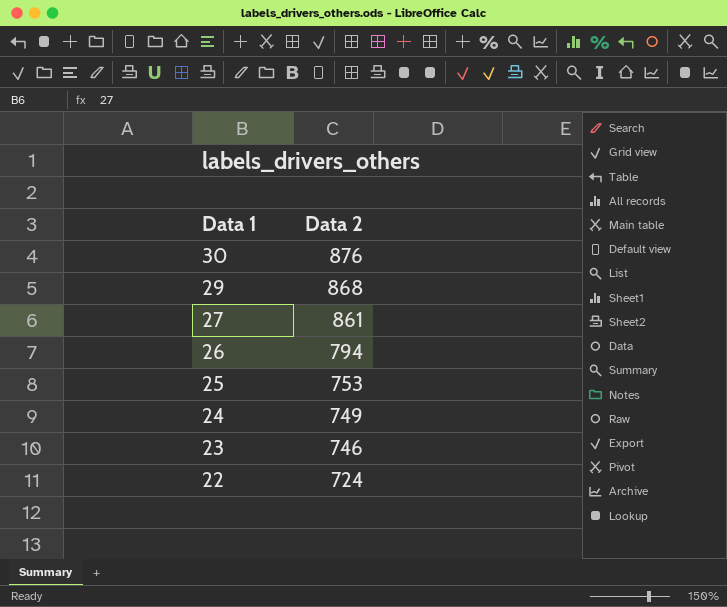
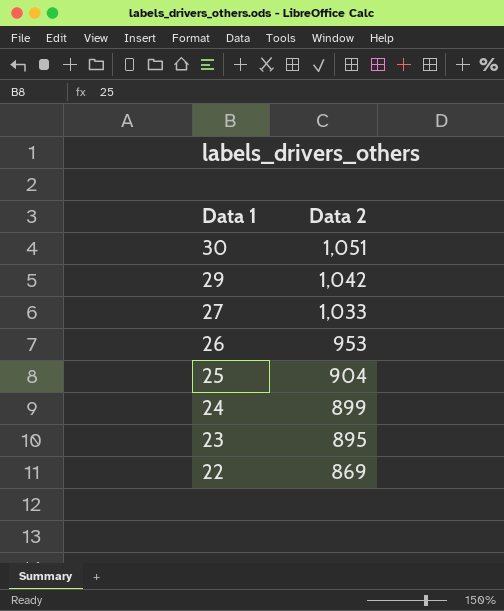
30 | Data 2: 876 -> 1,051
29 | Data 2: 868 -> 1,042
27 | Data 2: 861 -> 1,033
26 | Data 2: 794 -> 953
25 | Data 2: 753 -> 904
24 | Data 2: 749 -> 899
23 | Data 2: 746 -> 895
22 | Data 2: 724 -> 869

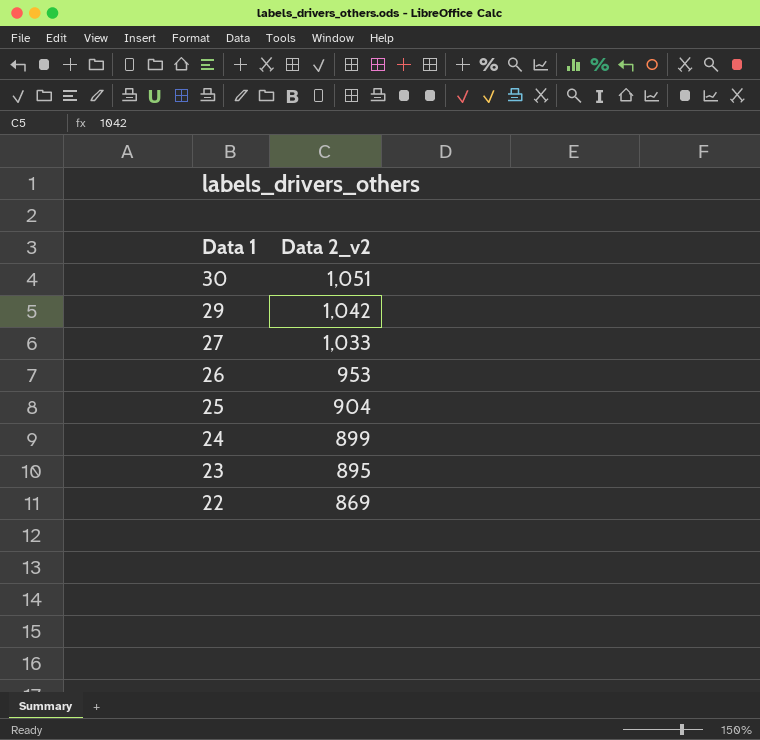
column name: Data 2 -> Data 2_v2

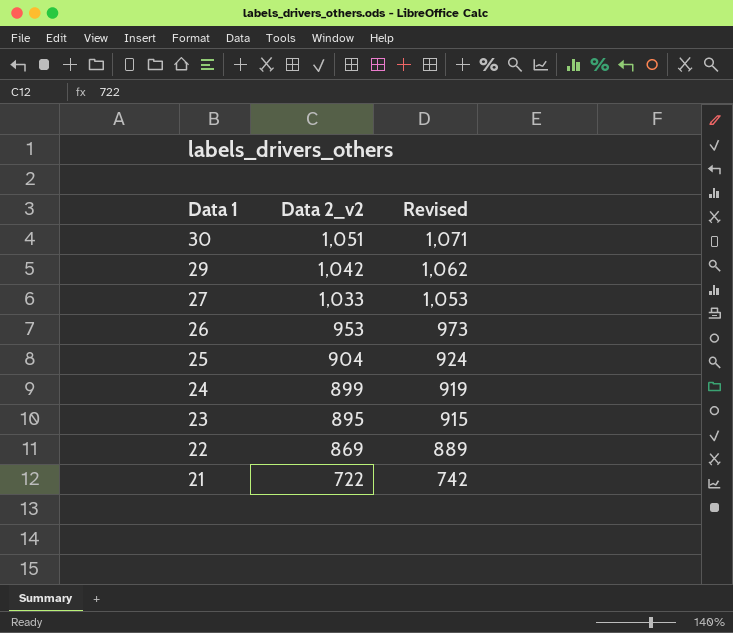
column Revised | formula: none -> [Data 2_v2] + 20
row 21: none -> 722 | 742

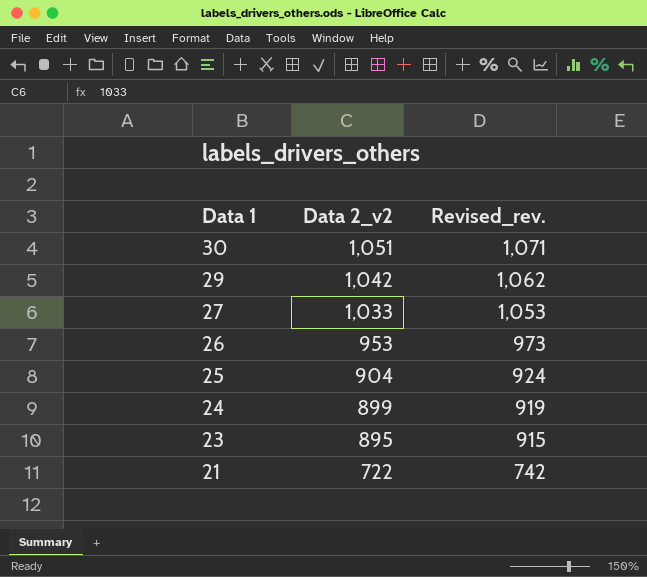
column name: Revised -> Revised_rev.
row 22: 869 | 889 -> none

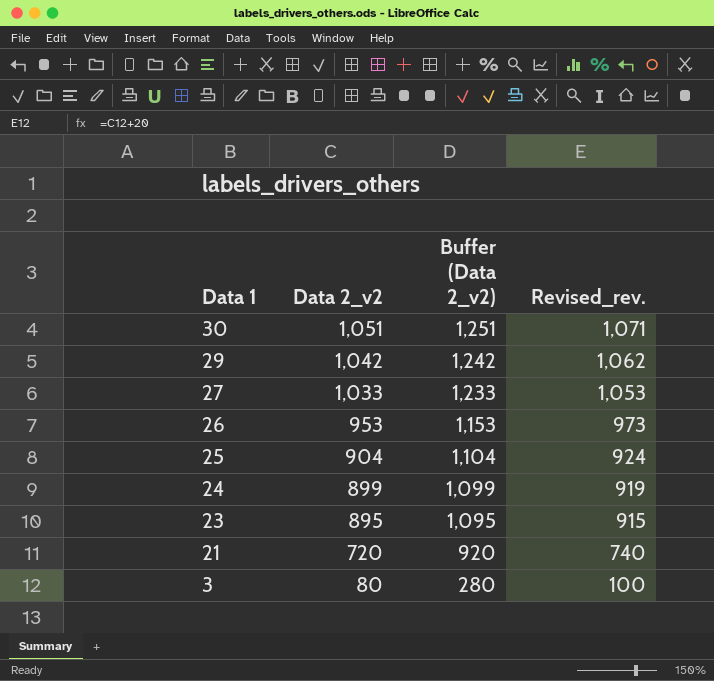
column Buffer (Data 2_v2) | formula: none -> [Data 2_v2] + 200
21 | Data 2_v2: 722 -> 720
21 | Revised_rev.: 742 -> 740
row 3: none -> 80 | 280 | 100

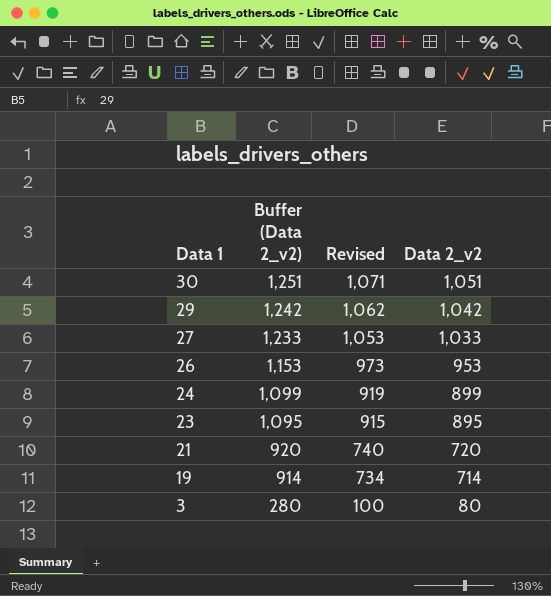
column name: Revised_rev. -> Revised
column Data 2_v2 | position: 2 -> 4
row 25: 904 | 1,104 | 924 -> none
row 19: none -> 914 | 734 | 714

